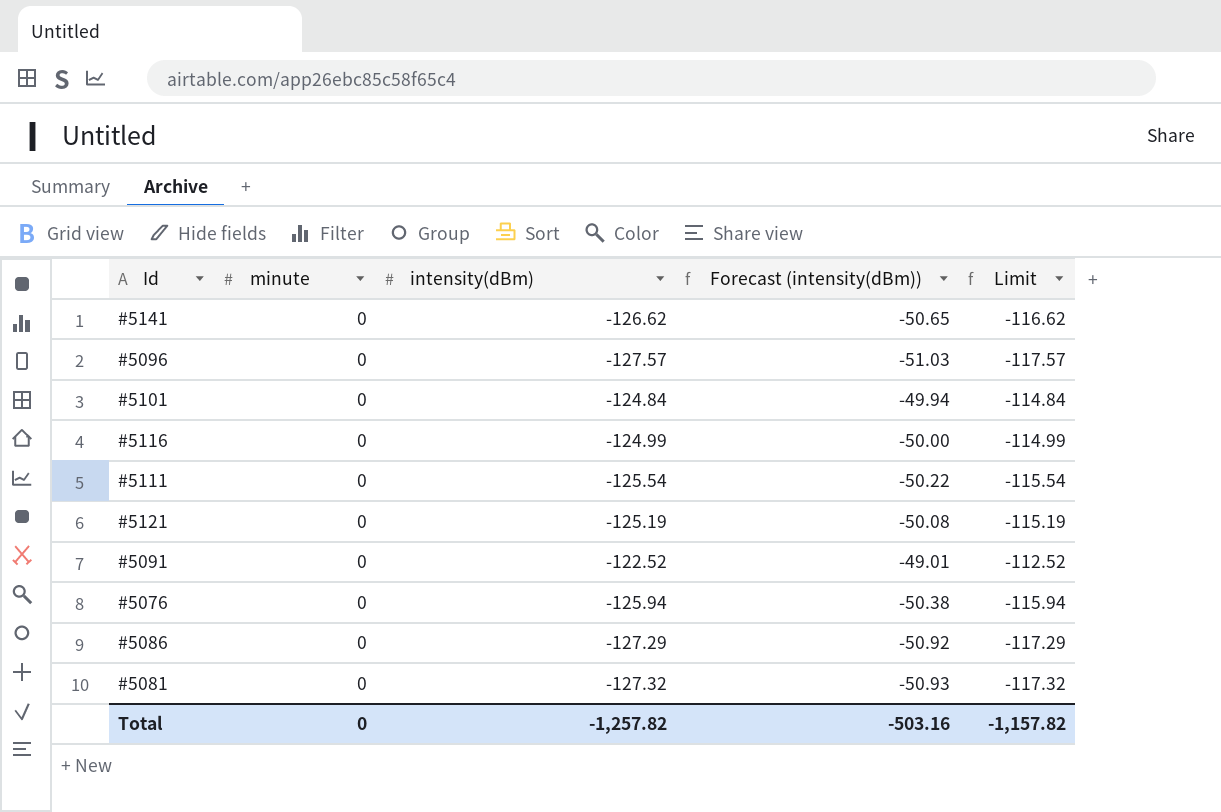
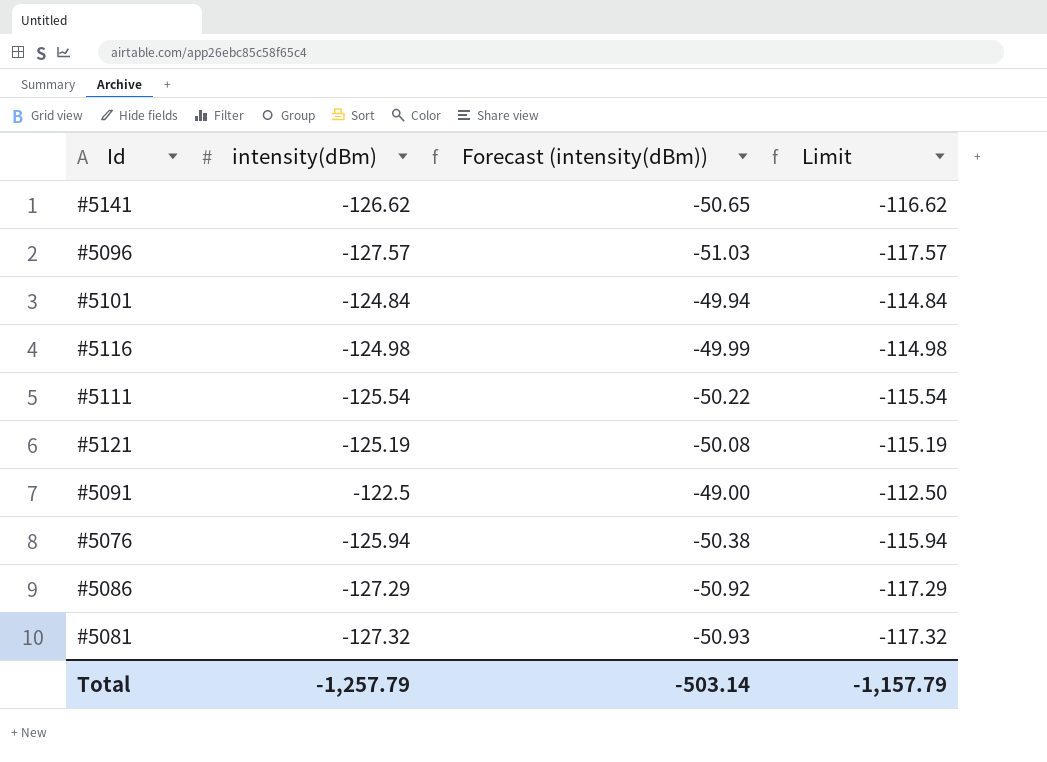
column minute | position: 2 -> none
#5116 | intensity(dBm): -124.99 -> -124.98
#5116 | Forecast (intensity(dBm)): -50.00 -> -49.99
#5116 | Limit: -114.99 -> -114.98
#5091 | intensity(dBm): -122.52 -> -122.5
#5091 | Forecast (intensity(dBm)): -49.01 -> -49.00
#5091 | Limit: -112.52 -> -112.50
Total | intensity(dBm): -1,257.82 -> -1,257.79
Total | Forecast (intensity(dBm)): -503.16 -> -503.14
Total | Limit: -1,157.82 -> -1,157.79

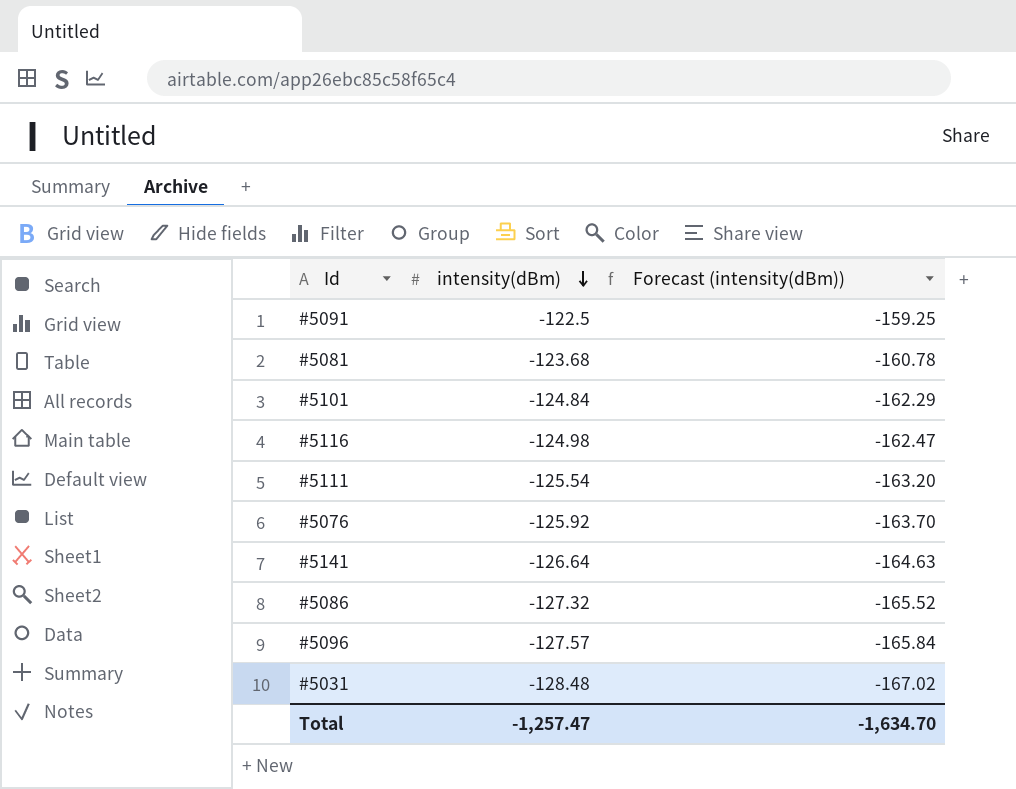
row order: none -> intensity(dBm) descending
column Limit | formula: [intensity(dBm)] + 10 -> none
column Forecast (intensity(dBm)) | formula: [intensity(dBm)] * 0.4 -> [intensity(dBm)] * 1.3
row #5121: -125.19 | -50.08 | -115.19 -> none
#5081 | intensity(dBm): -127.32 -> -123.68
#5076 | intensity(dBm): -125.94 -> -125.92
#5141 | intensity(dBm): -126.62 -> -126.64
#5086 | intensity(dBm): -127.29 -> -127.32
row #5031: none -> -128.48 | -167.02
Total | intensity(dBm): -1,257.79 -> -1,257.47
Total | Forecast (intensity(dBm)): -503.14 -> -1,634.70

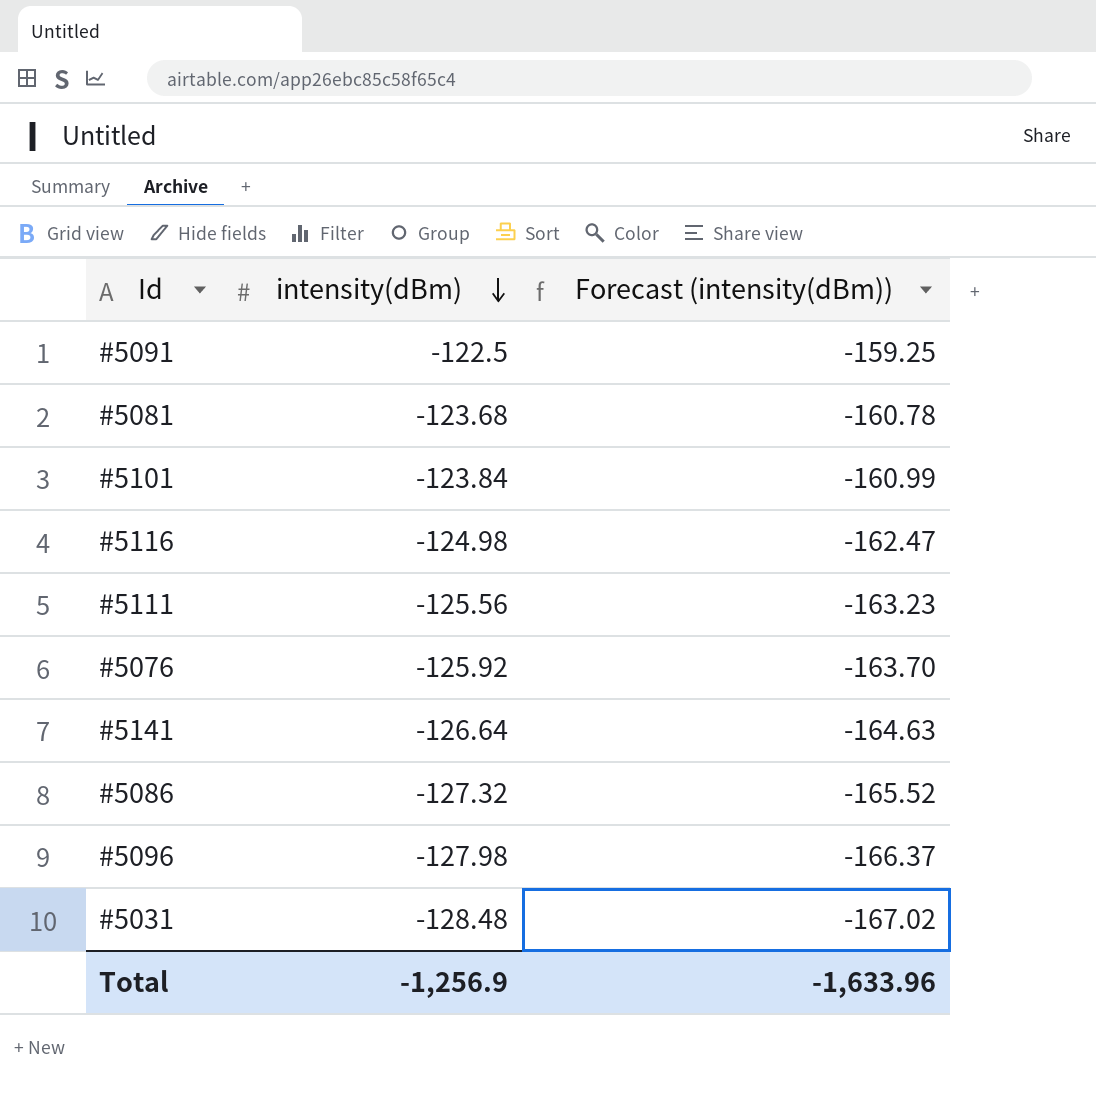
#5101 | intensity(dBm): -124.84 -> -123.84
#5101 | Forecast (intensity(dBm)): -162.29 -> -160.99
#5111 | intensity(dBm): -125.54 -> -125.56
#5111 | Forecast (intensity(dBm)): -163.20 -> -163.23
#5096 | intensity(dBm): -127.57 -> -127.98
#5096 | Forecast (intensity(dBm)): -165.84 -> -166.37
Total | intensity(dBm): -1,257.47 -> -1,256.9
Total | Forecast (intensity(dBm)): -1,634.70 -> -1,633.96

